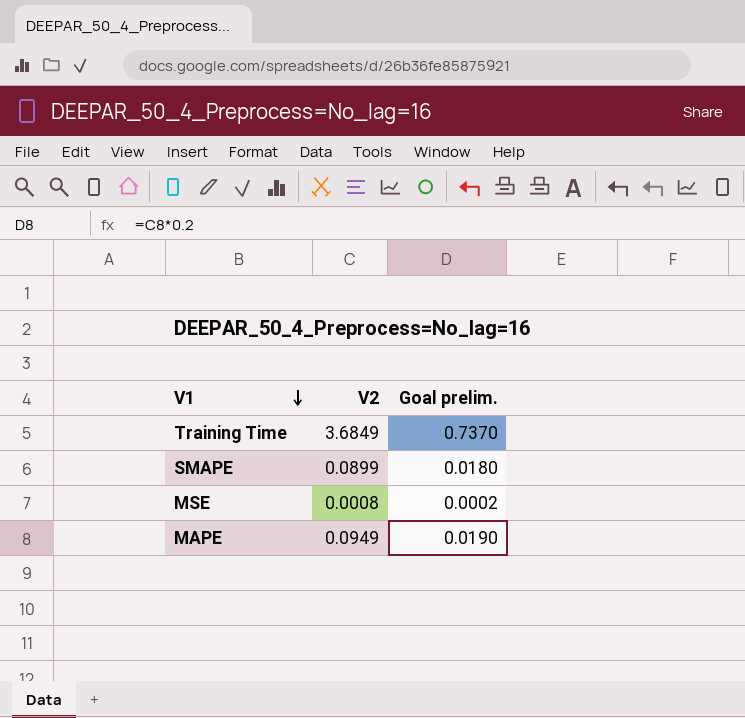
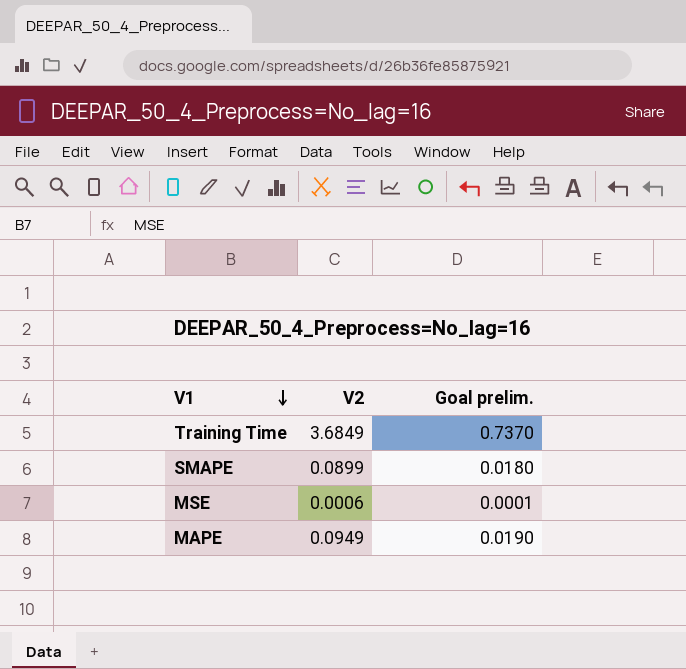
MSE | V2: 0.0008 -> 0.0006
MSE | Goal prelim.: 0.0002 -> 0.0001

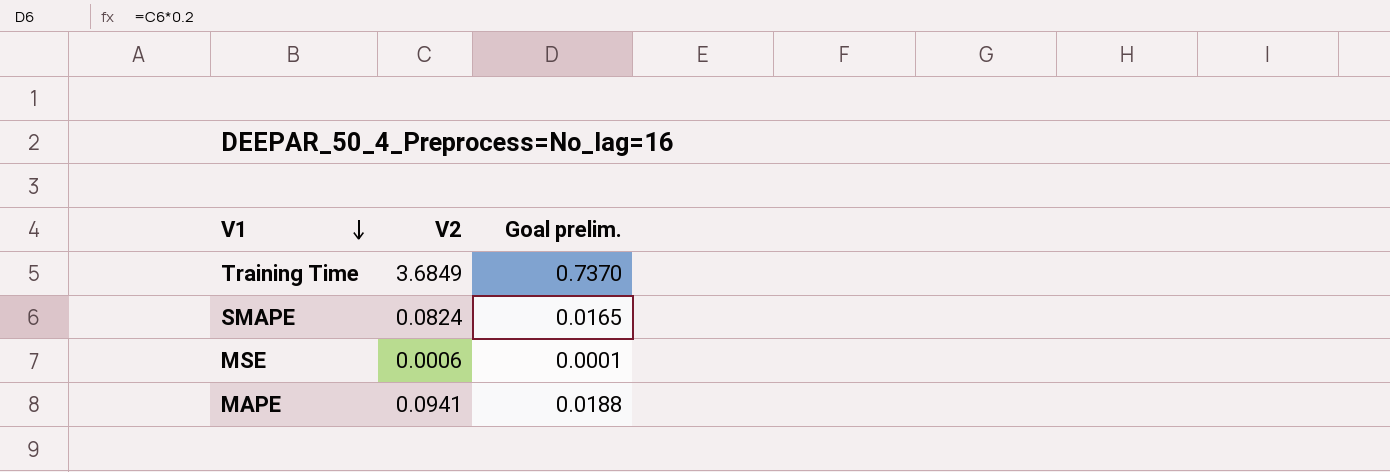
SMAPE | V2: 0.0899 -> 0.0824
SMAPE | Goal prelim.: 0.0180 -> 0.0165
MAPE | V2: 0.0949 -> 0.0941
MAPE | Goal prelim.: 0.0190 -> 0.0188

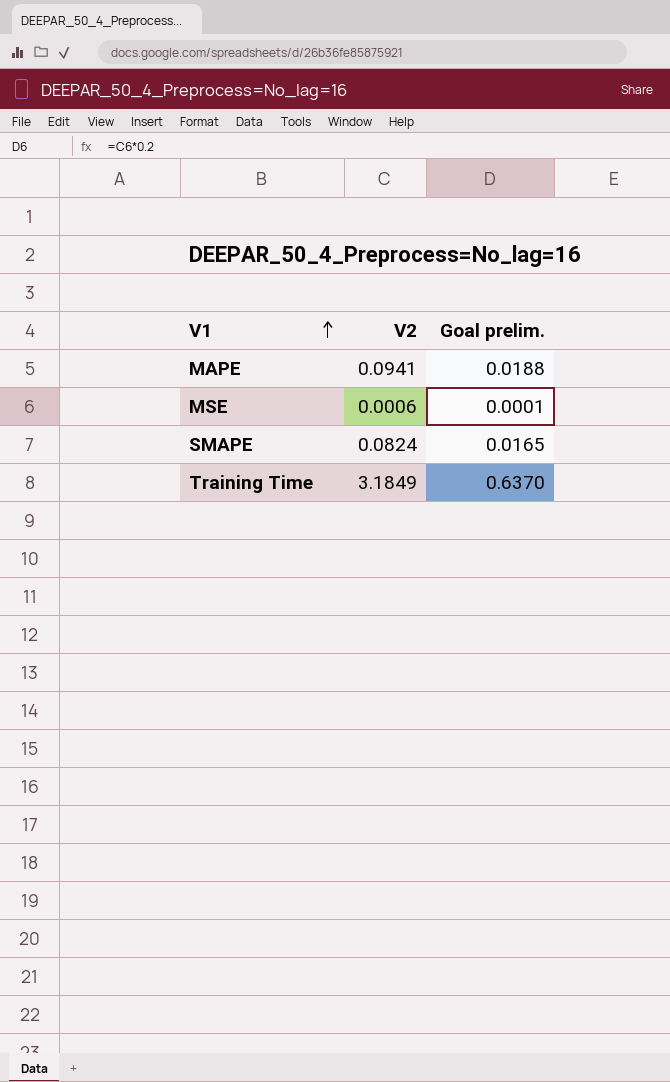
row order: V1 descending -> V1 ascending
Training Time | V2: 3.6849 -> 3.1849
Training Time | Goal prelim.: 0.7370 -> 0.6370

